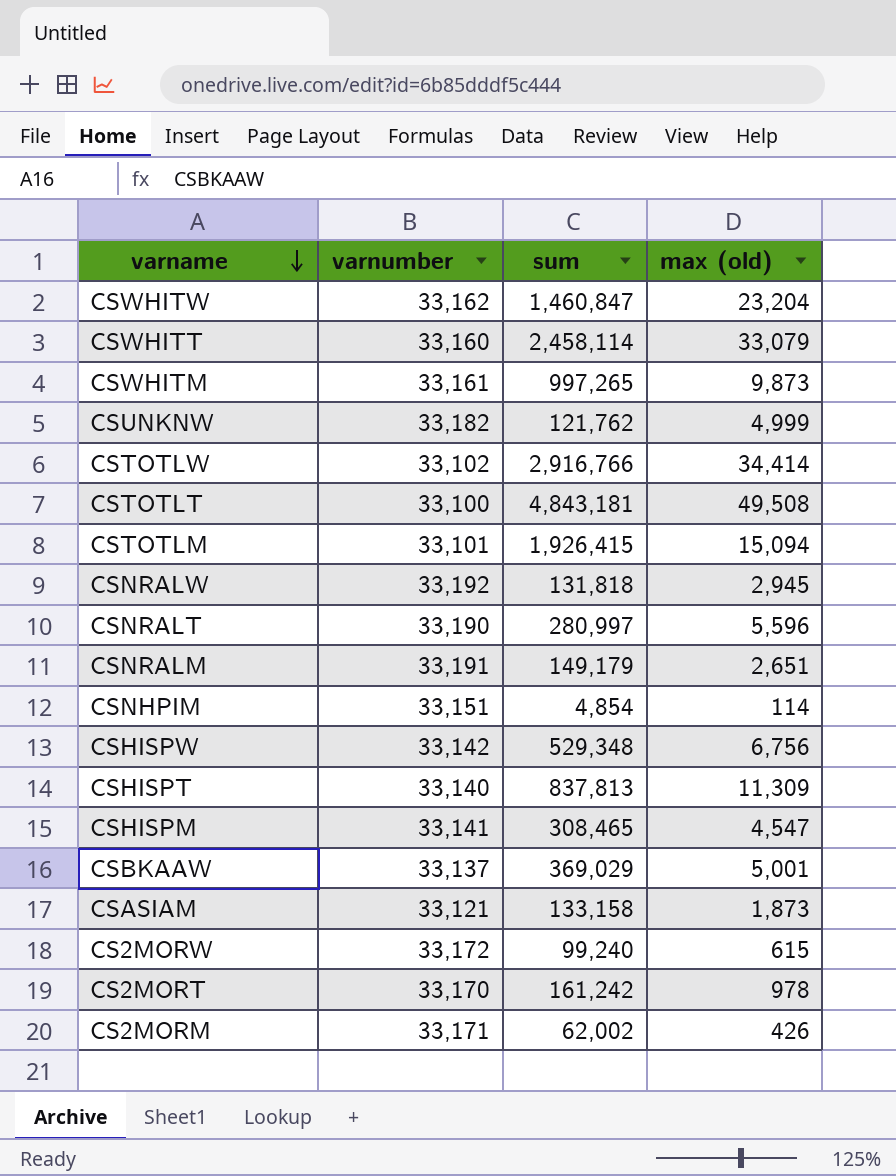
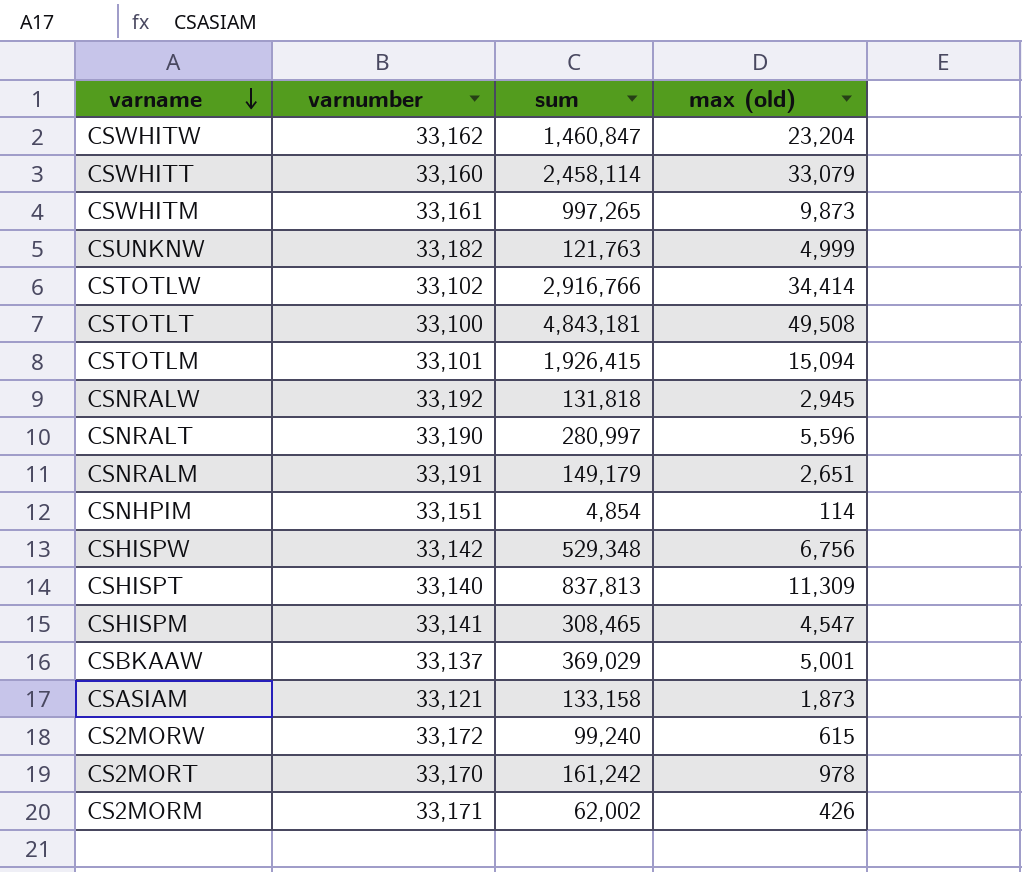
CSUNKNW | sum: 121,762 -> 121,763

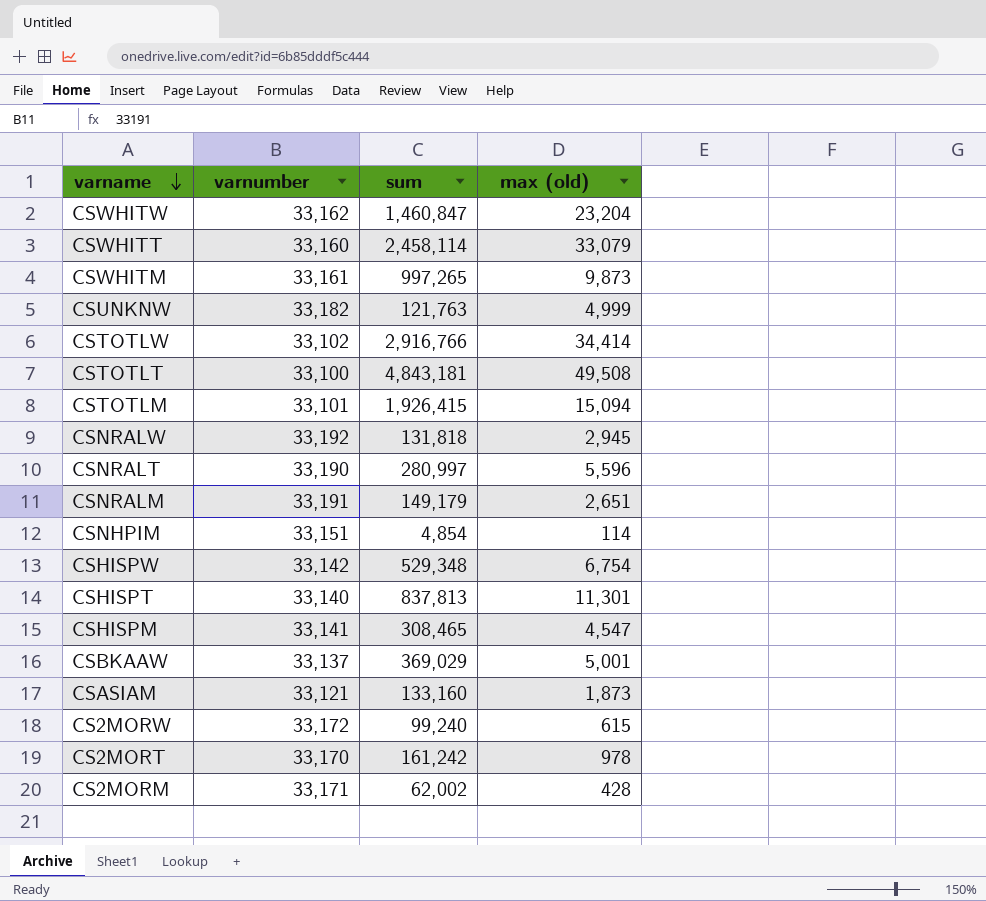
CSHISPW | max (old): 6,756 -> 6,754
CSHISPT | max (old): 11,309 -> 11,301
CSASIAM | sum: 133,158 -> 133,160
CS2MORM | max (old): 426 -> 428

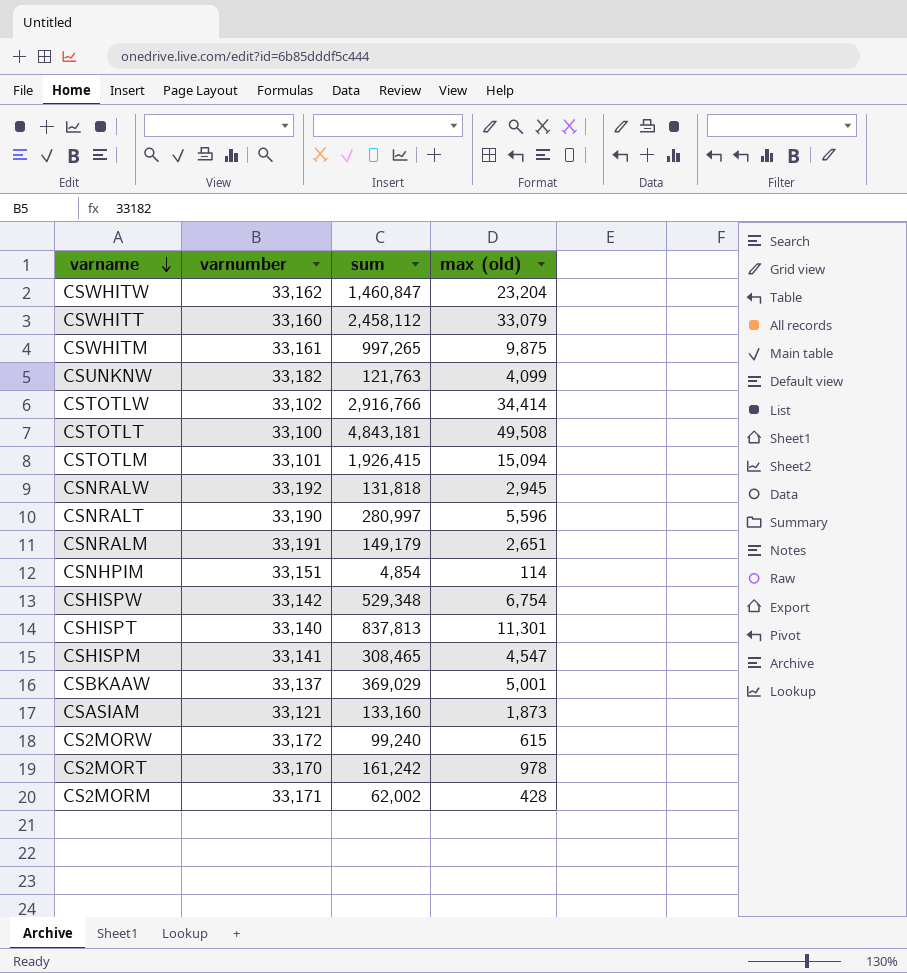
CSWHITT | sum: 2,458,114 -> 2,458,112
CSWHITM | max (old): 9,873 -> 9,875
CSUNKNW | max (old): 4,999 -> 4,099

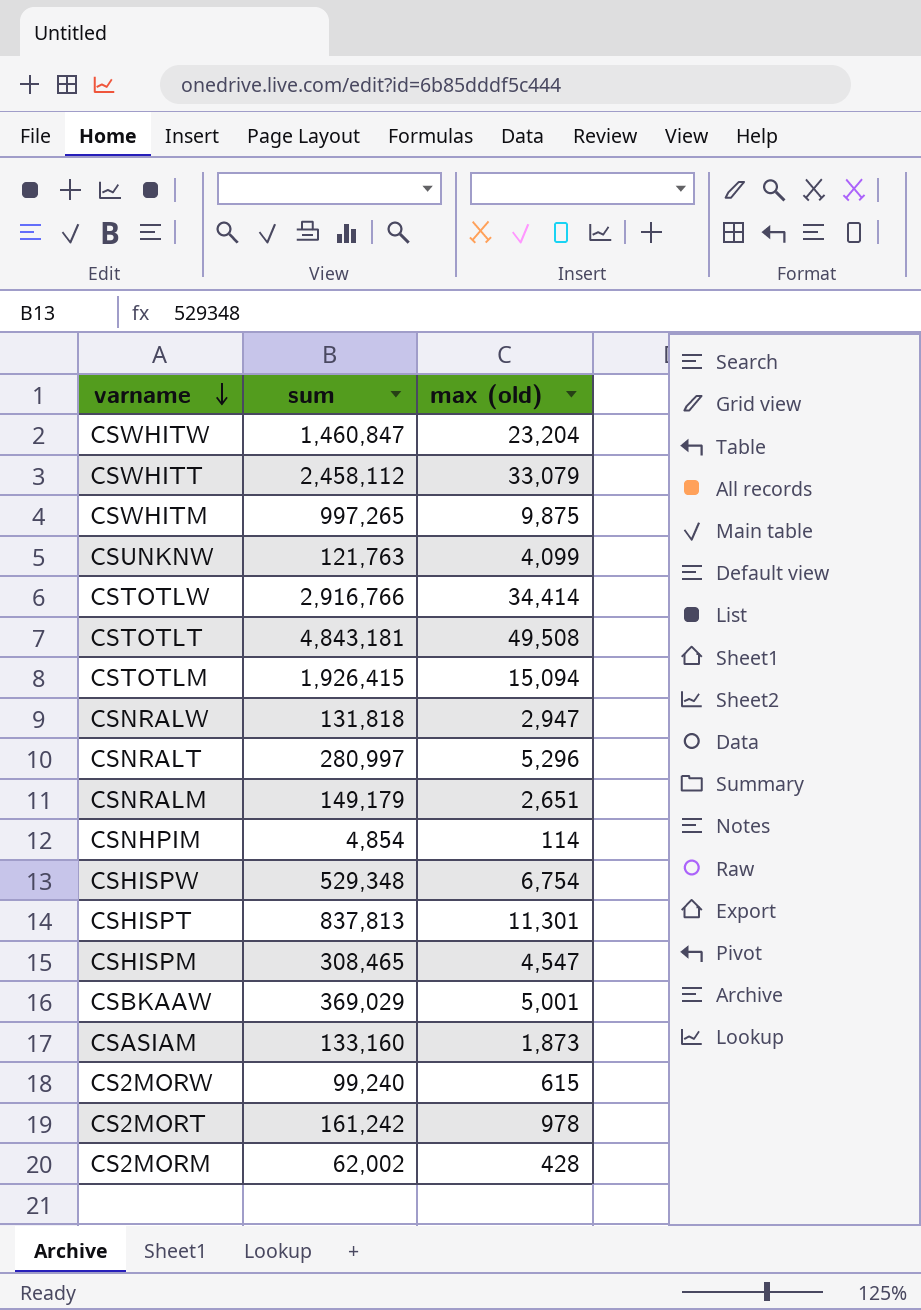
column varnumber | position: 2 -> none
CSNRALW | max (old): 2,945 -> 2,947
CSNRALT | max (old): 5,596 -> 5,296

